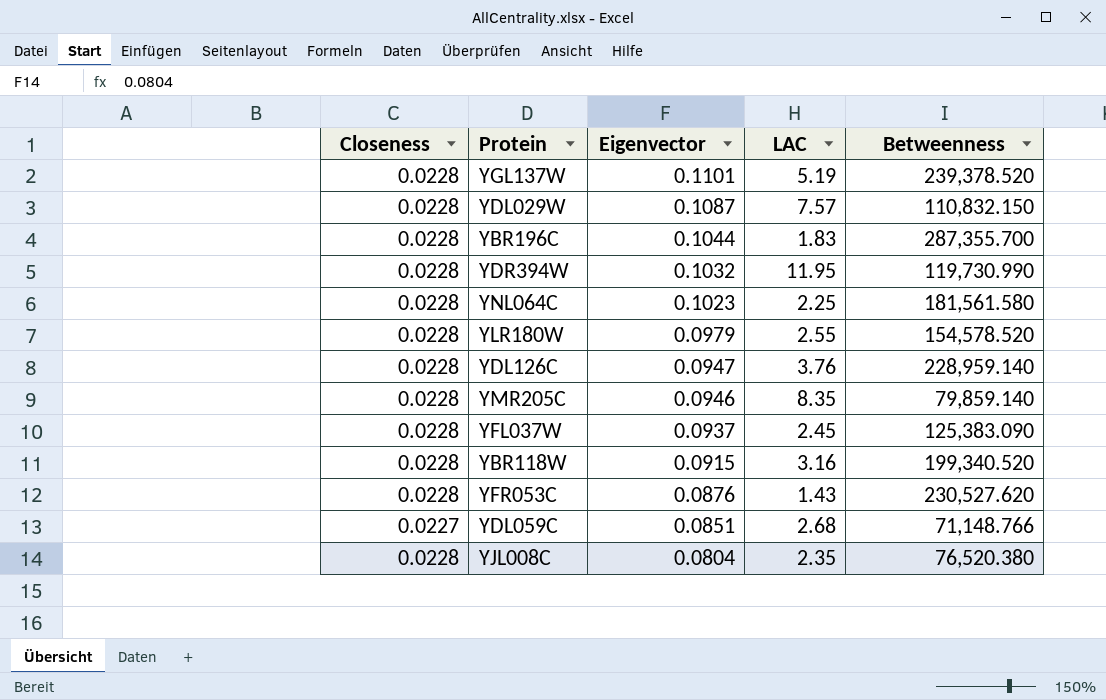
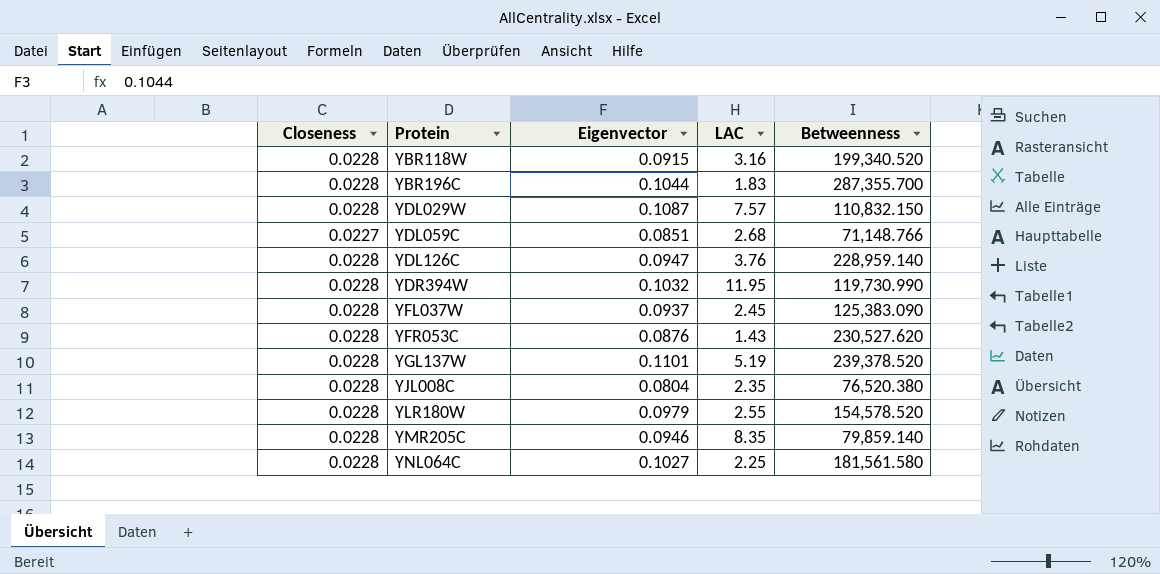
row order: Eigenvector descending -> Protein ascending
YNL064C | Eigenvector: 0.1023 -> 0.1027

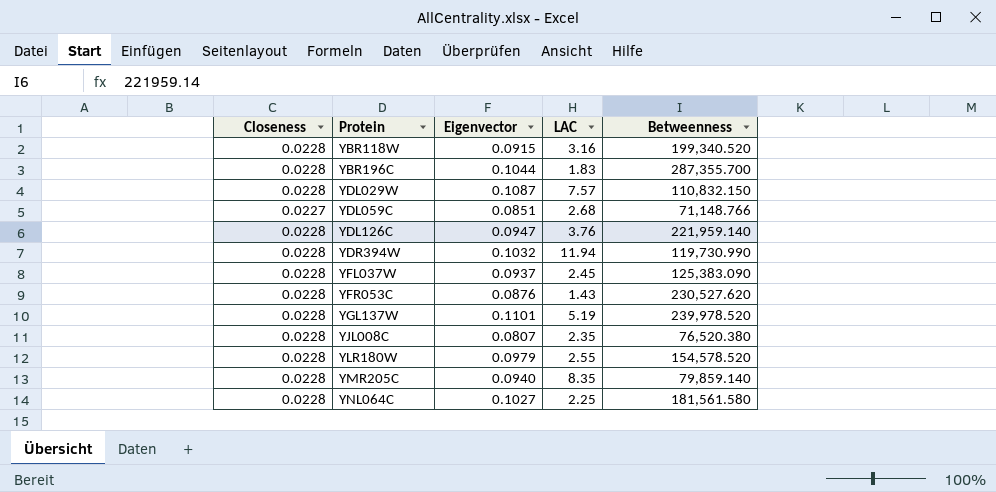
YDL126C | Betweenness: 228,959.140 -> 221,959.140
YDR394W | LAC: 11.95 -> 11.94
YGL137W | Betweenness: 239,378.520 -> 239,978.520
YJL008C | Eigenvector: 0.0804 -> 0.0807
YMR205C | Eigenvector: 0.0946 -> 0.0940

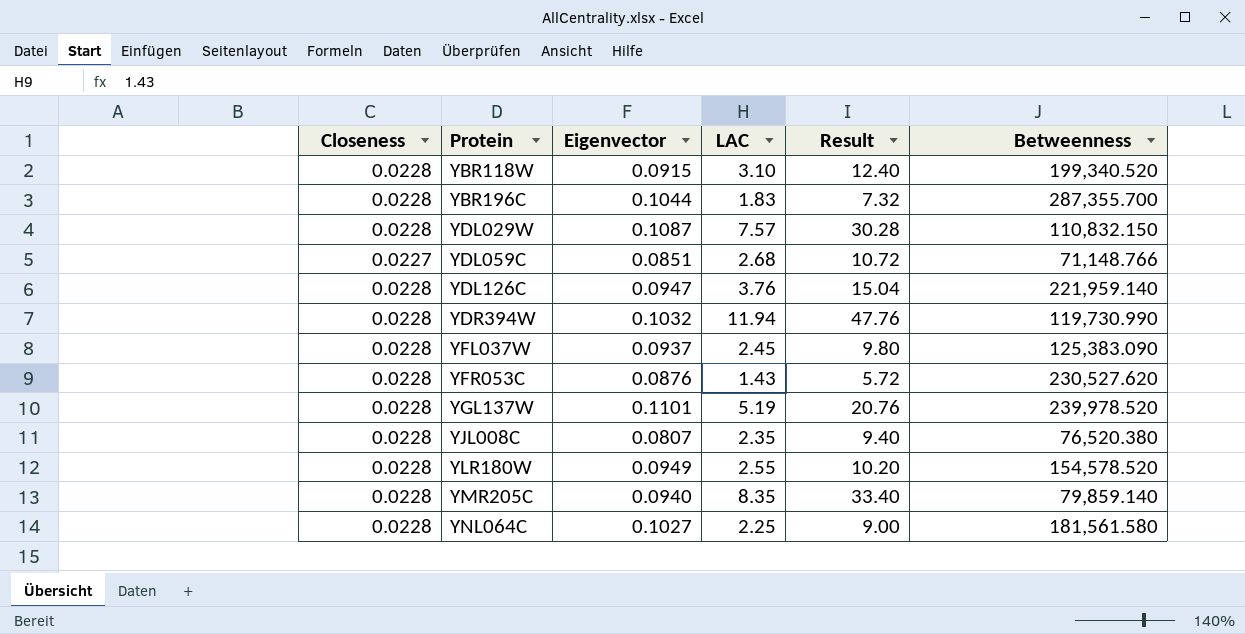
column Result | formula: none -> [LAC] * 4
YBR118W | LAC: 3.16 -> 3.10
YLR180W | Eigenvector: 0.0979 -> 0.0949

